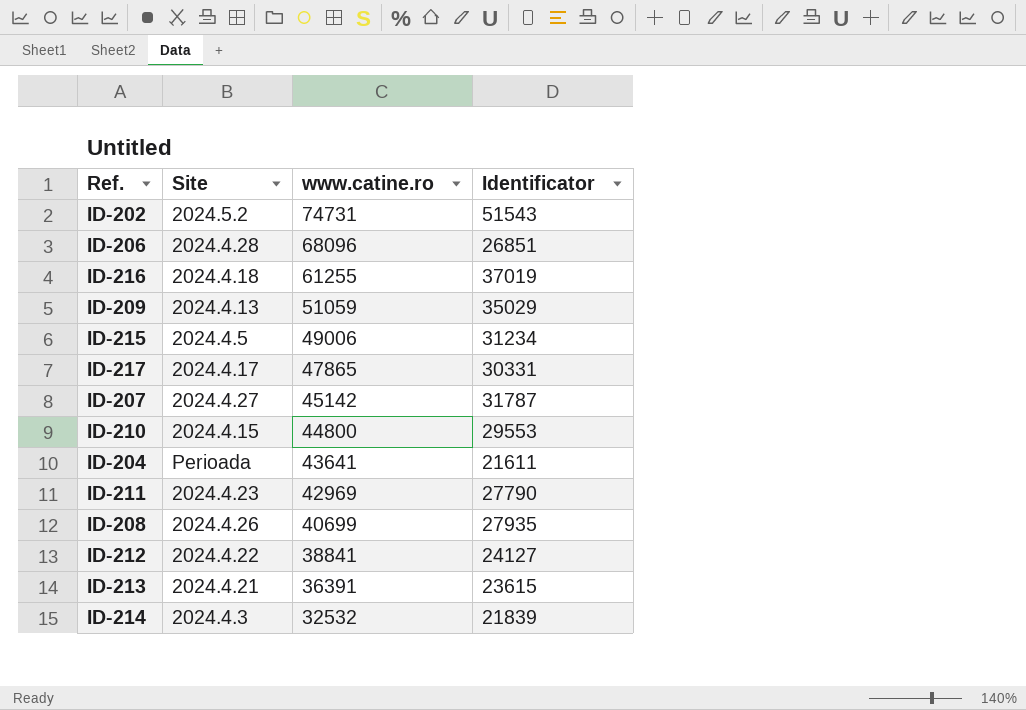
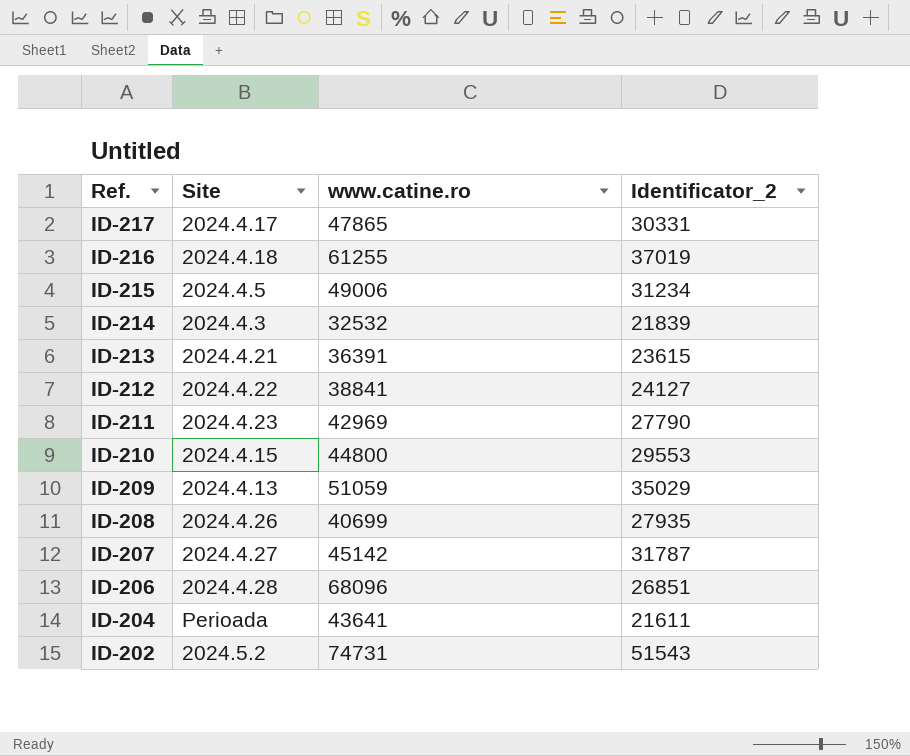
row order: www.catine.ro descending -> Ref. descending
column name: Identificator -> Identificator_2

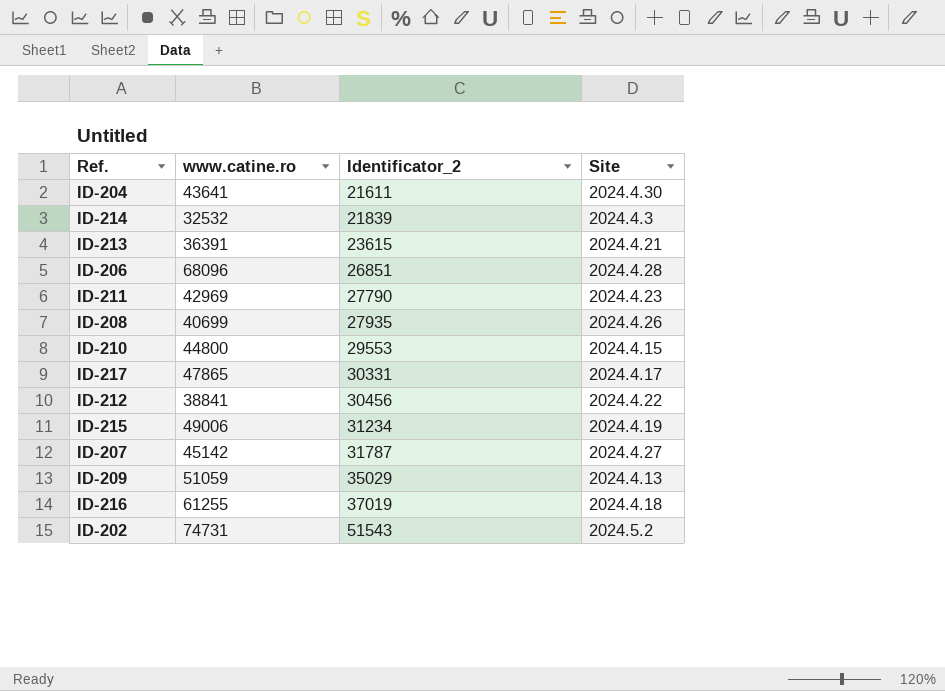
row order: Ref. descending -> Identificator_2 ascending
column Site | position: 2 -> 4
ID-204 | Site: Perioada -> 2024.4.30
ID-212 | Identificator_2: 24127 -> 30456
ID-215 | Site: 2024.4.5 -> 2024.4.19

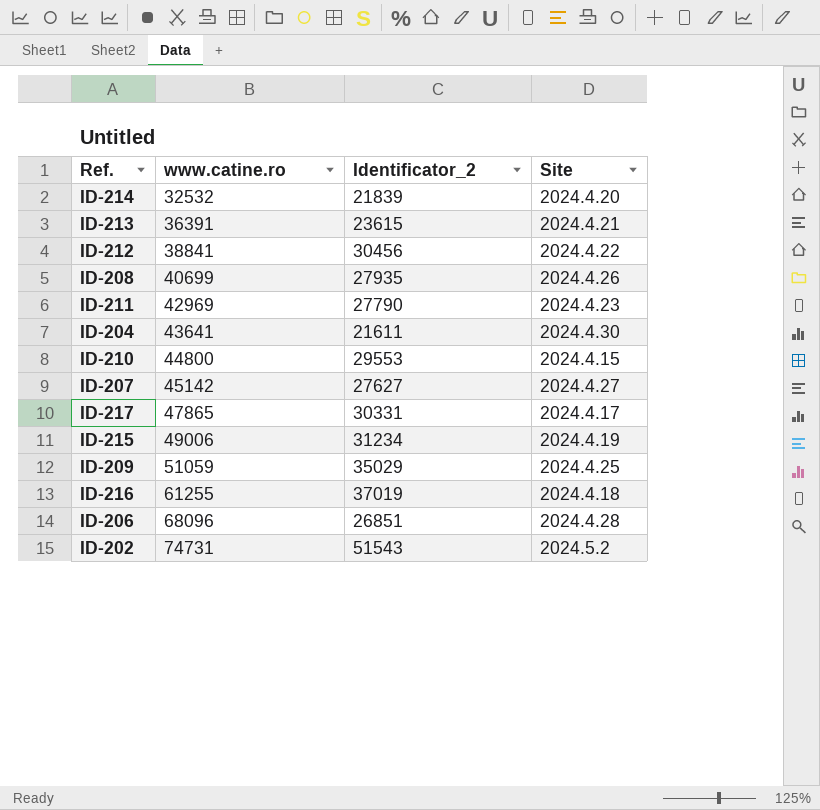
row order: Identificator_2 ascending -> www.catine.ro ascending
ID-214 | Site: 2024.4.3 -> 2024.4.20
ID-207 | Identificator_2: 31787 -> 27627
ID-209 | Site: 2024.4.13 -> 2024.4.25

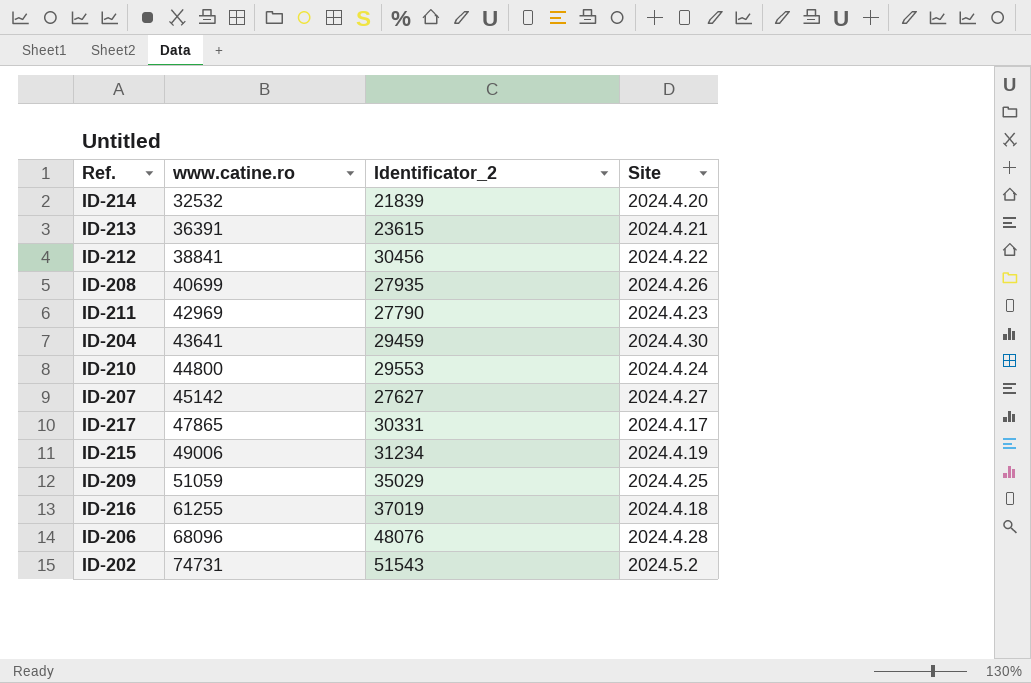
ID-204 | Identificator_2: 21611 -> 29459
ID-210 | Site: 2024.4.15 -> 2024.4.24
ID-206 | Identificator_2: 26851 -> 48076

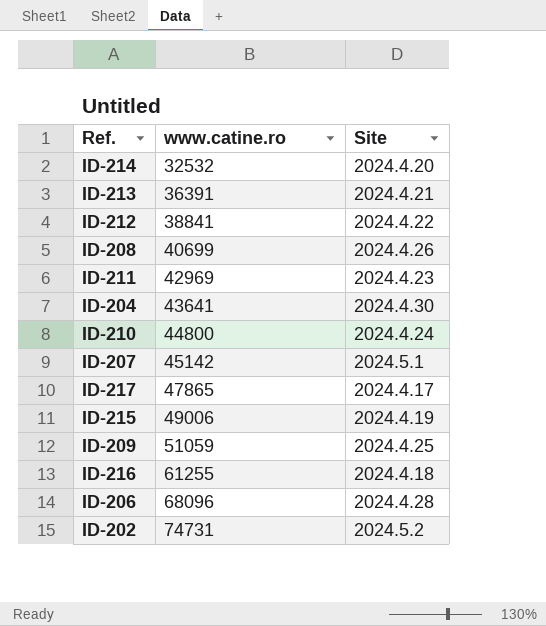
column Identificator_2 | position: 3 -> none
ID-207 | Site: 2024.4.27 -> 2024.5.1

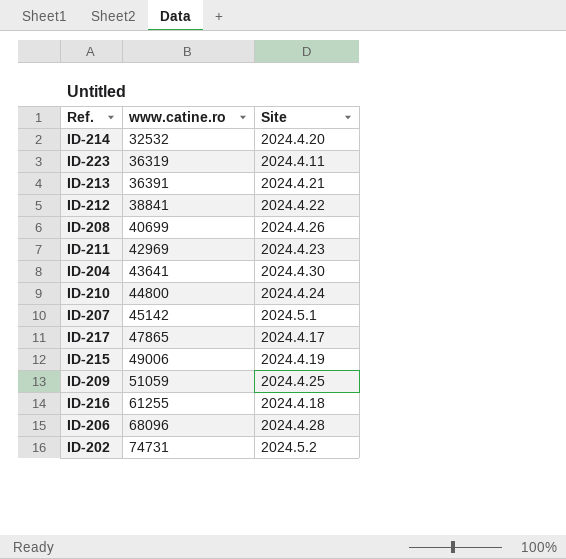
row ID-223: none -> 36319 | 2024.4.11

